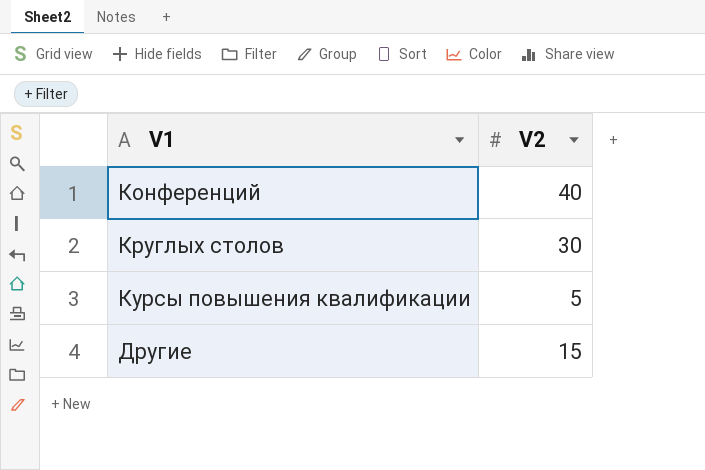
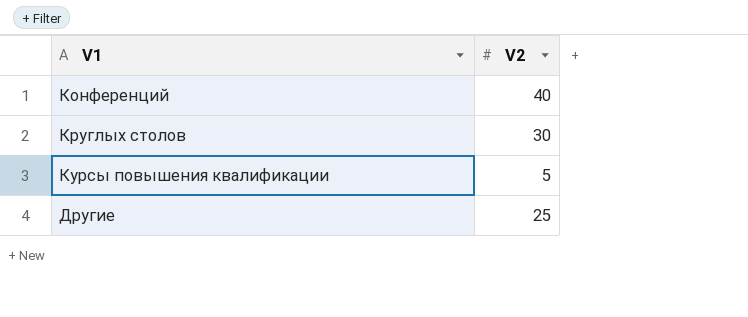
Другие | V2: 15 -> 25

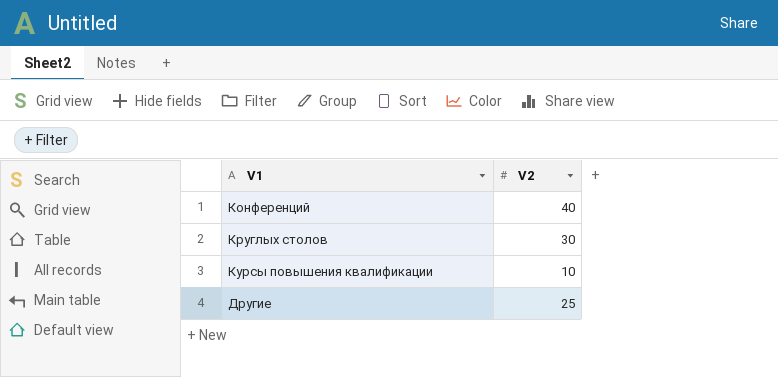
Курсы повышения квалификации | V2: 5 -> 10

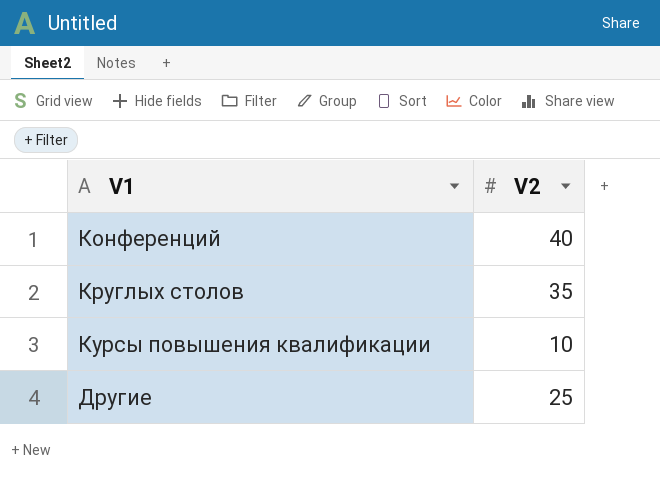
Круглых столов | V2: 30 -> 35

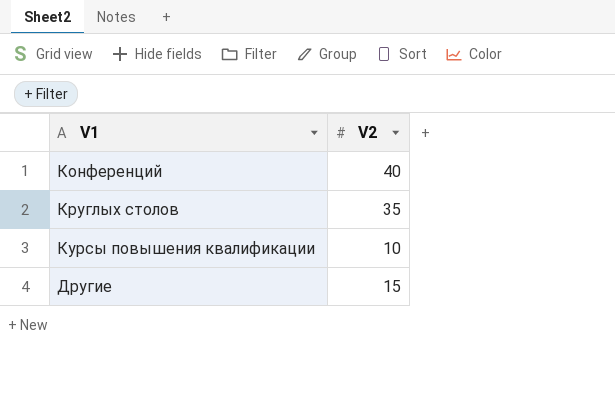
Другие | V2: 25 -> 15

